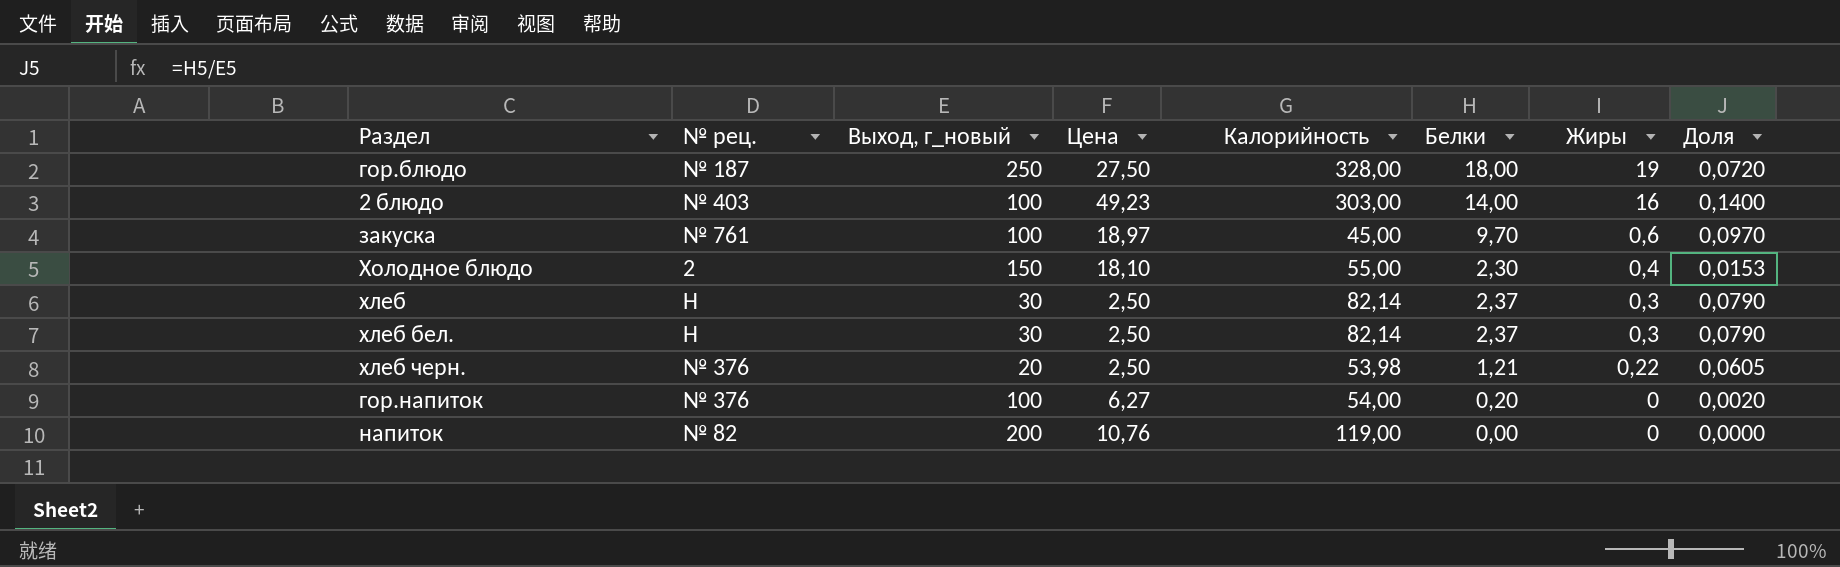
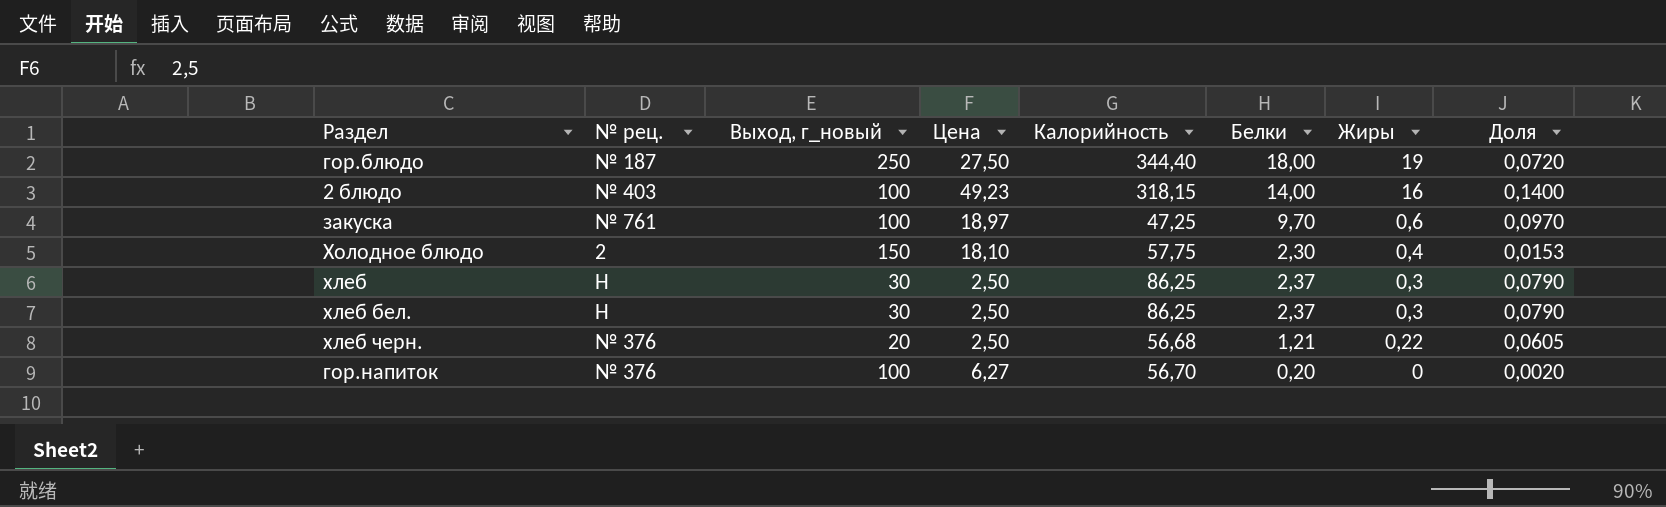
row напиток: № 82 | 200 | 10,76 | 119,00 | 0,00 | 0 | 0,0000 -> none
гор.блюдо | Калорийность: 328,00 -> 344,40
2 блюдо | Калорийность: 303,00 -> 318,15
закуска | Калорийность: 45,00 -> 47,25
Холодное блюдо | Калорийность: 55,00 -> 57,75
хлеб | Калорийность: 82,14 -> 86,25
хлеб бел. | Калорийность: 82,14 -> 86,25
хлеб черн. | Калорийность: 53,98 -> 56,68
гор.напиток | Калорийность: 54,00 -> 56,70

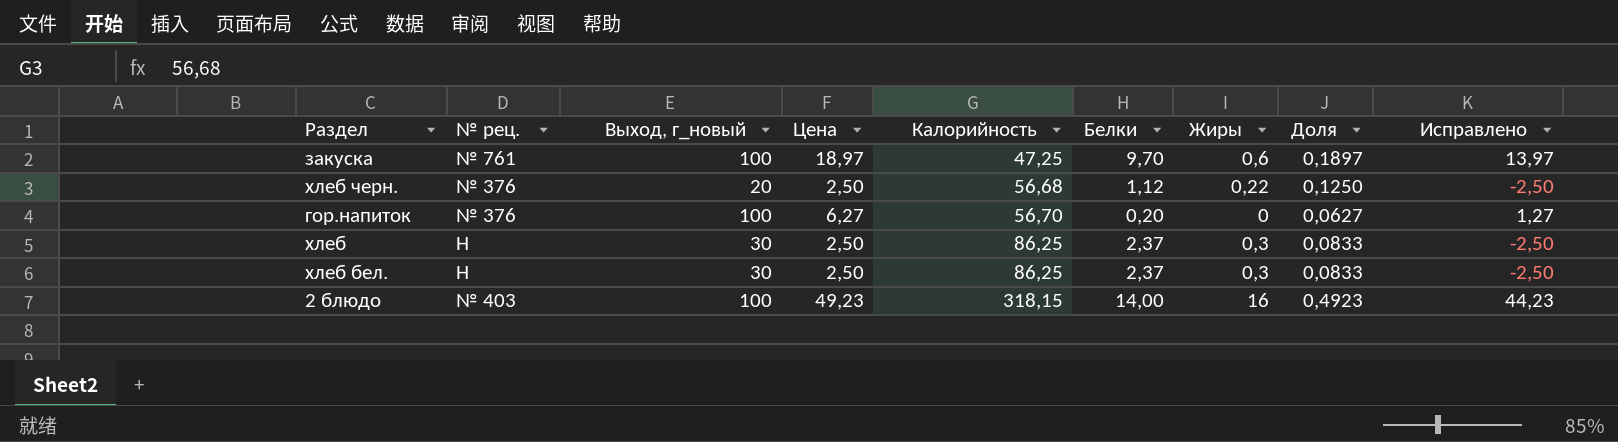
row order: Жиры descending -> Калорийность ascending
column Доля | formula: [Белки] / [Выход, г_новый] -> [Цена] / [Выход, г_новый]
column Исправлено | formula: none -> [Цена] - 5
row гор.блюдо: № 187 | 250 | 27,50 | 344,40 | 18,00 | 19 | 0,0720 -> none
row Холодное блюдо: 2 | 150 | 18,10 | 57,75 | 2,30 | 0,4 | 0,0153 -> none
хлеб черн. | Белки: 1,21 -> 1,12

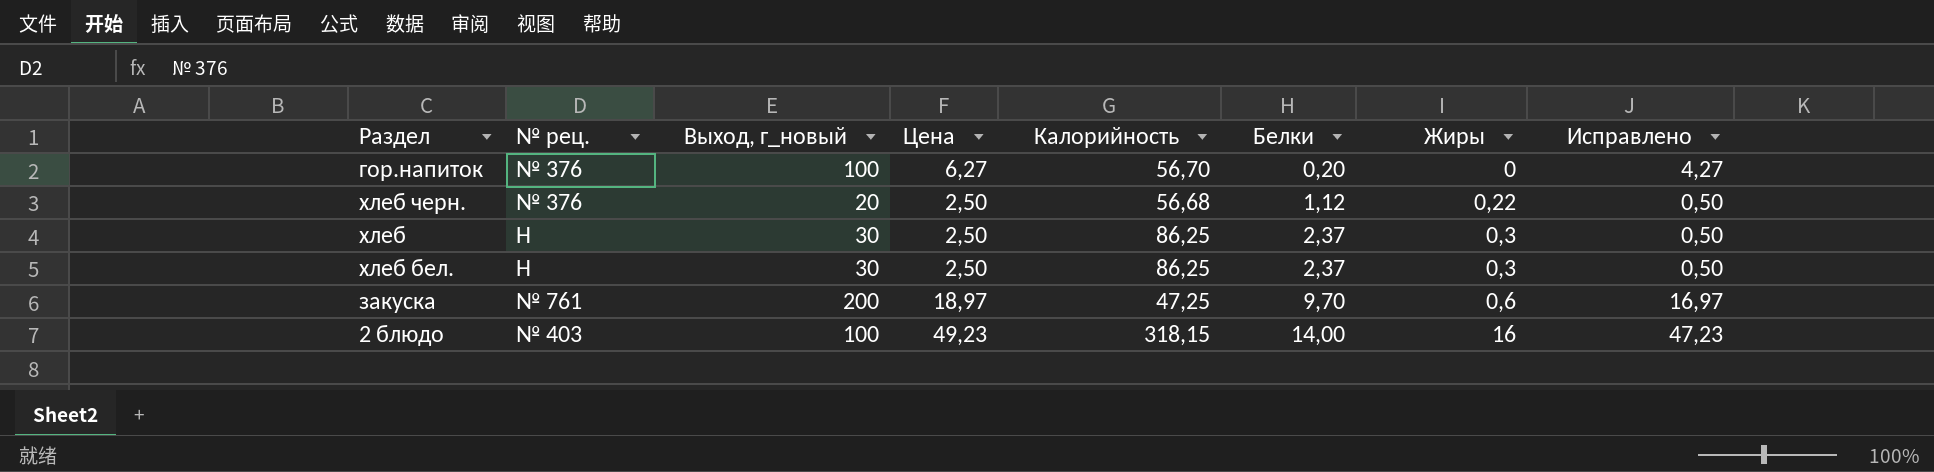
row order: Калорийность ascending -> Белки ascending
column Доля | formula: [Цена] / [Выход, г_новый] -> none
column Исправлено | formula: [Цена] - 5 -> [Цена] - 2
закуска | Выход, г_новый: 100 -> 200

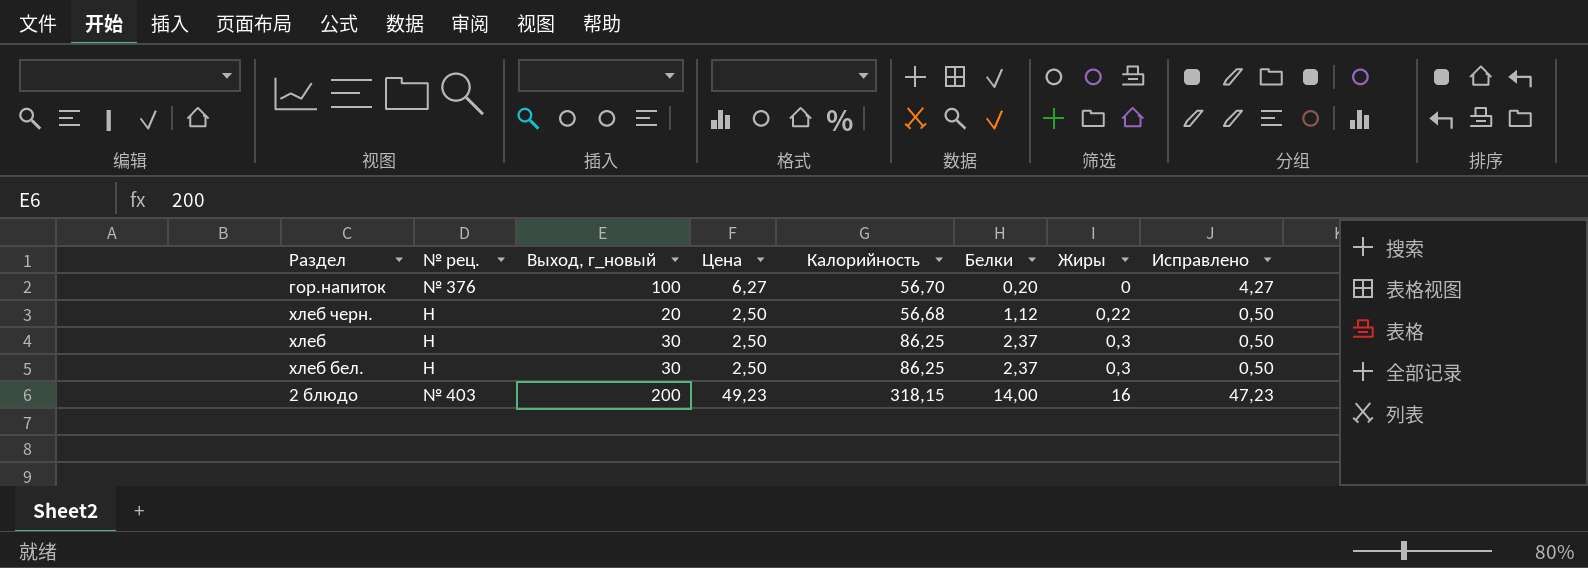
row закуска: № 761 | 200 | 18,97 | 47,25 | 9,70 | 0,6 | 16,97 -> none
хлеб черн. | № рец.: № 376 -> Н
2 блюдо | Выход, г_новый: 100 -> 200

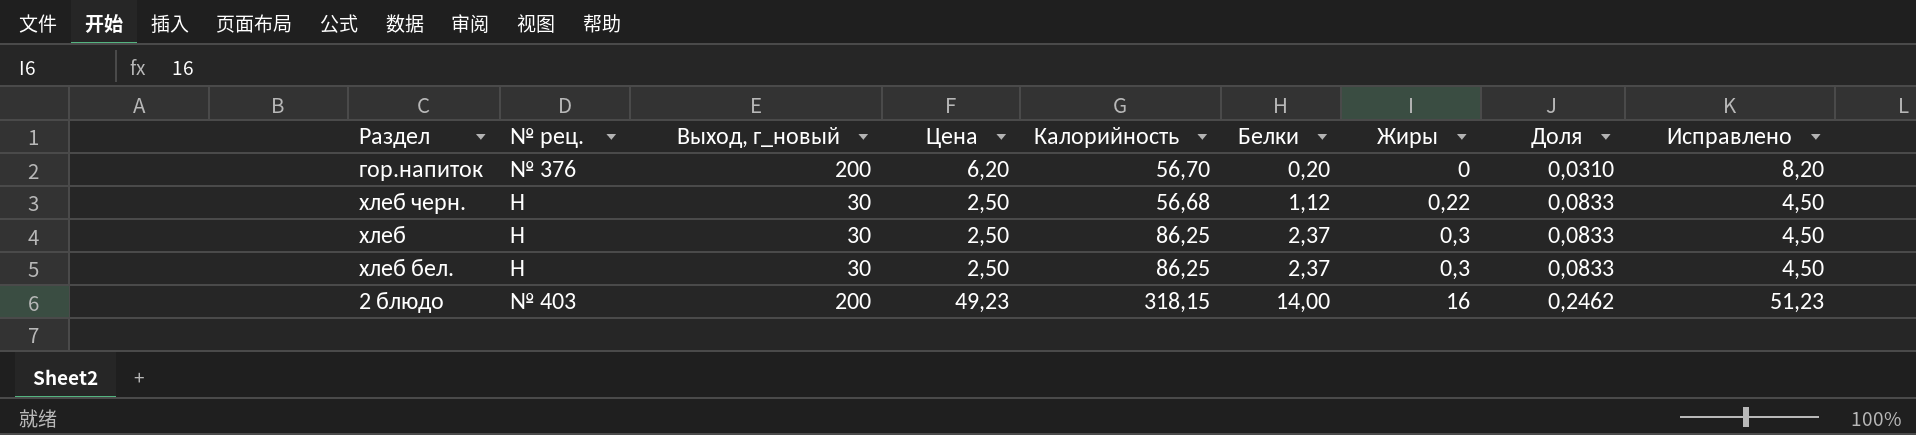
column Доля | formula: none -> [Цена] / [Выход, г_новый]
column Исправлено | formula: [Цена] - 2 -> [Цена] + 2
гор.напиток | Выход, г_новый: 100 -> 200
гор.напиток | Цена: 6,27 -> 6,20
хлеб черн. | Выход, г_новый: 20 -> 30

